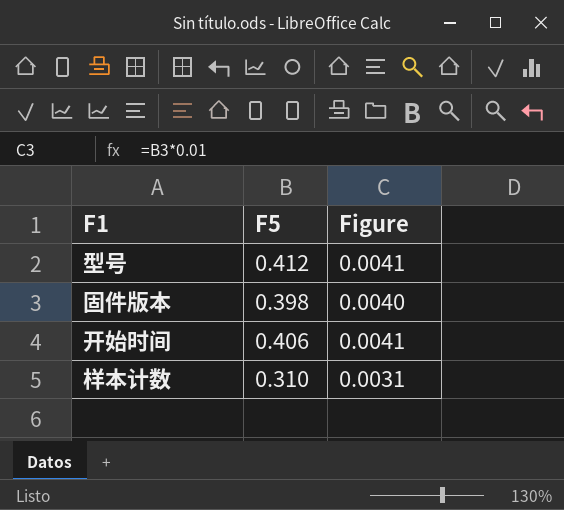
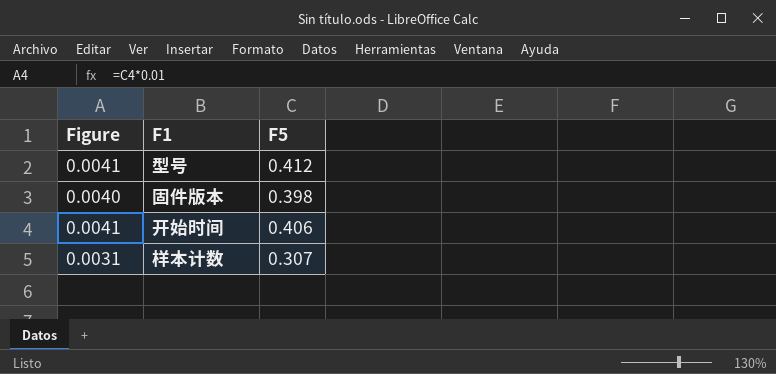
column Figure | position: 3 -> 1
样本计数 | F5: 0.310 -> 0.307

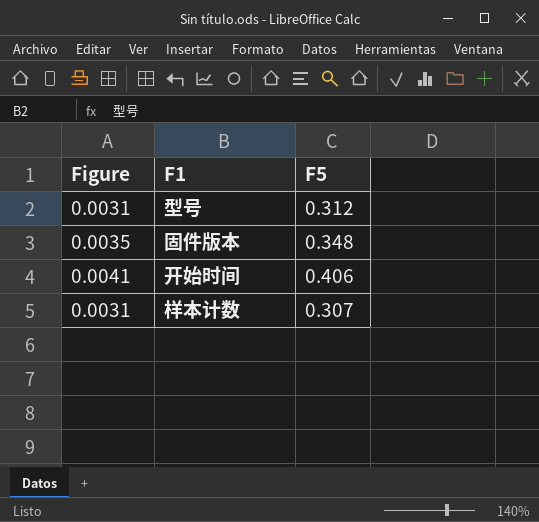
型号 | Figure: 0.0041 -> 0.0031
型号 | F5: 0.412 -> 0.312
固件版本 | Figure: 0.0040 -> 0.0035
固件版本 | F5: 0.398 -> 0.348

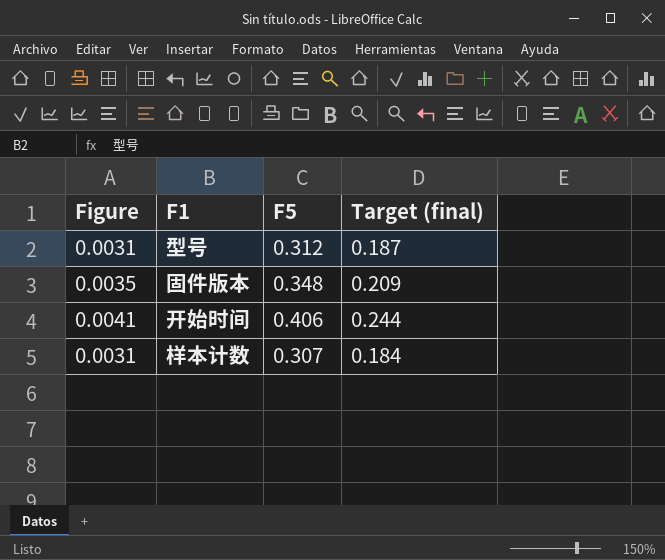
column Target (final) | formula: none -> [F5] * 0.6

